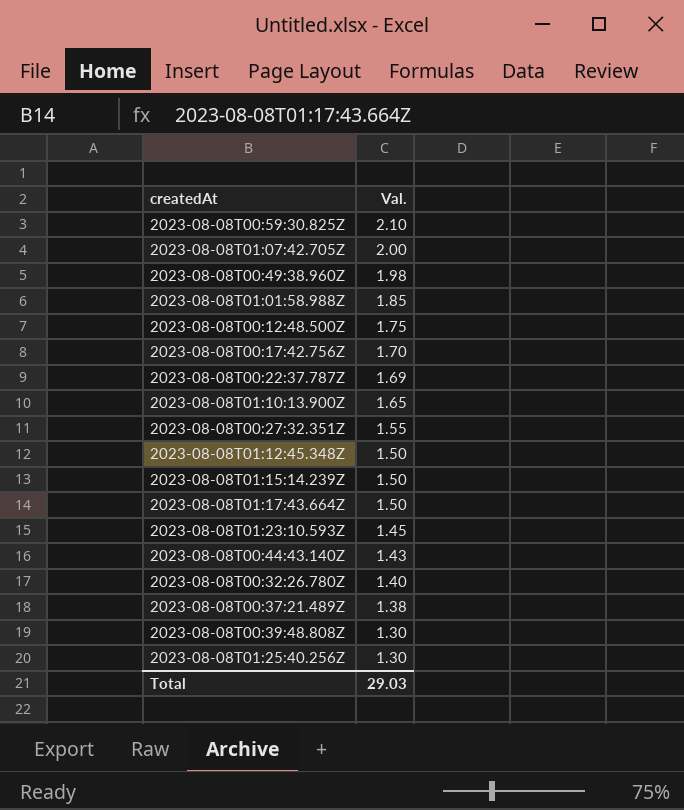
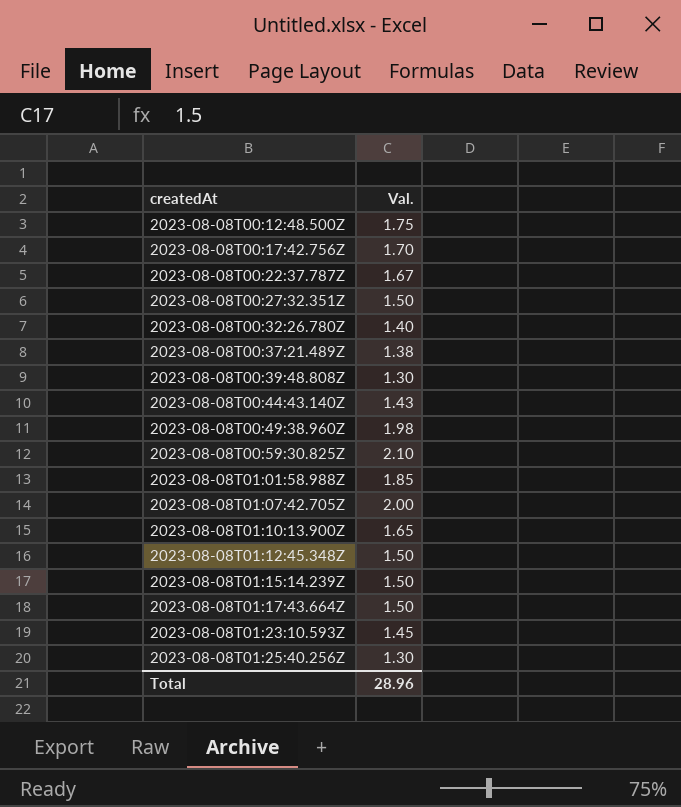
row order: Val. descending -> createdAt ascending
2023-08-08T00:22:37.787Z | Val.: 1.69 -> 1.67
2023-08-08T00:27:32.351Z | Val.: 1.55 -> 1.50
Total | Val.: 29.03 -> 28.96

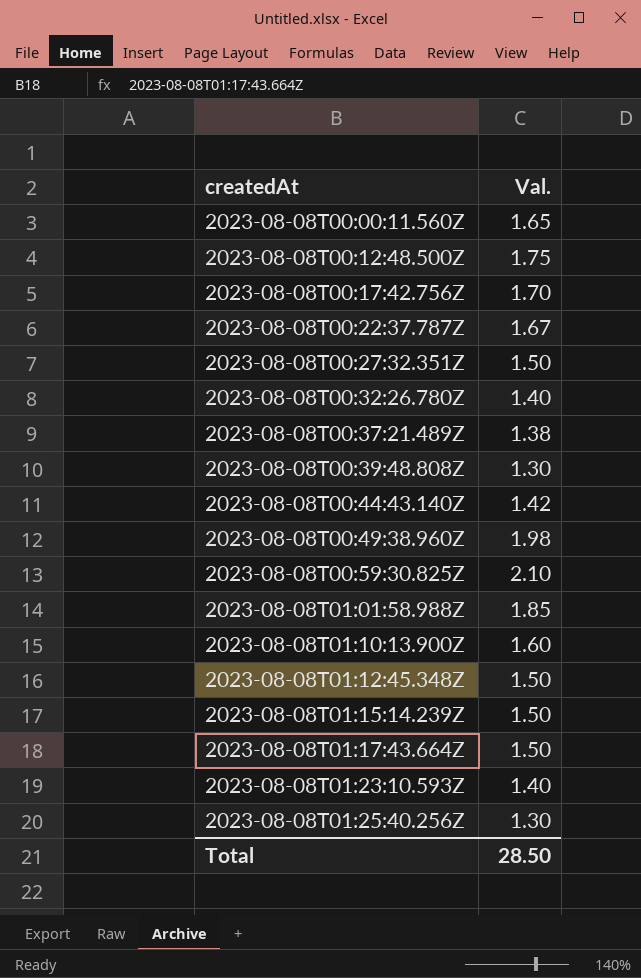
row 2023-08-08T01:07:42.705Z: 2.00 -> none
row 2023-08-08T00:00:11.560Z: none -> 1.65
2023-08-08T00:44:43.140Z | Val.: 1.43 -> 1.42
2023-08-08T01:10:13.900Z | Val.: 1.65 -> 1.60
2023-08-08T01:23:10.593Z | Val.: 1.45 -> 1.40
Total | Val.: 28.96 -> 28.50

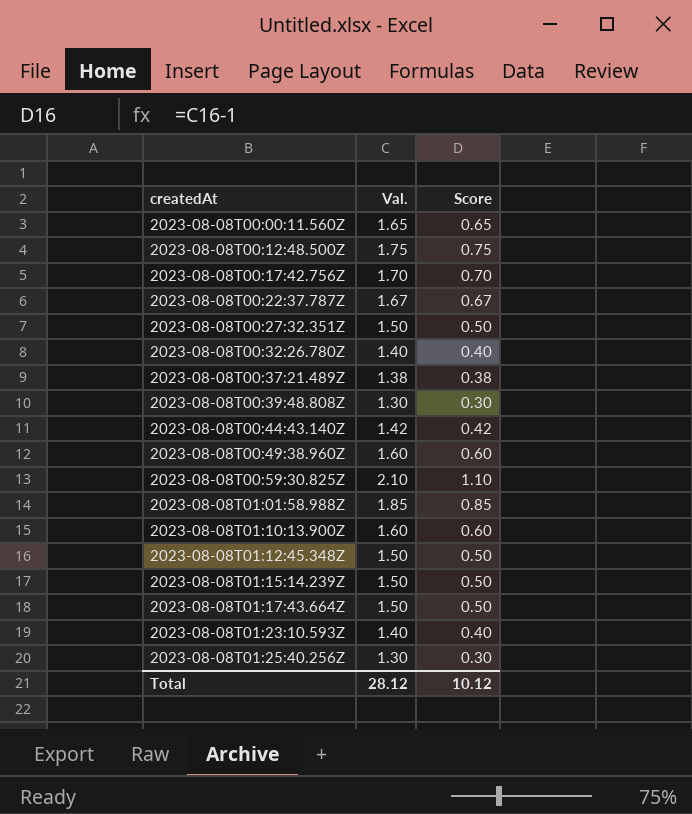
column Score | formula: none -> [Val.] - 1
2023-08-08T00:49:38.960Z | Val.: 1.98 -> 1.60
Total | Val.: 28.50 -> 28.12

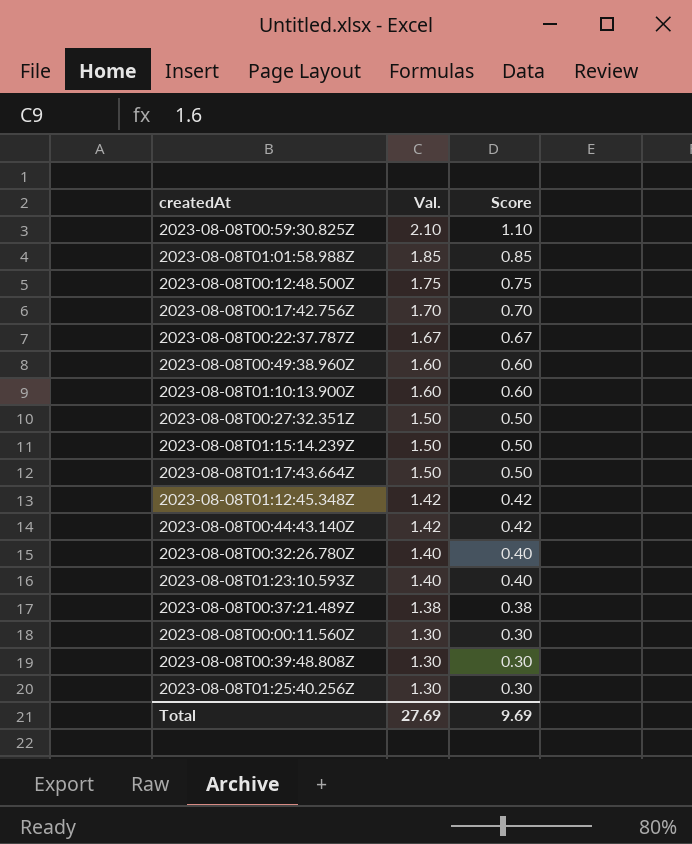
row order: createdAt ascending -> Val. descending
2023-08-08T01:12:45.348Z | Val.: 1.50 -> 1.42
2023-08-08T01:12:45.348Z | Score: 0.50 -> 0.42
2023-08-08T00:00:11.560Z | Val.: 1.65 -> 1.30
2023-08-08T00:00:11.560Z | Score: 0.65 -> 0.30
Total | Val.: 28.12 -> 27.69
Total | Score: 10.12 -> 9.69

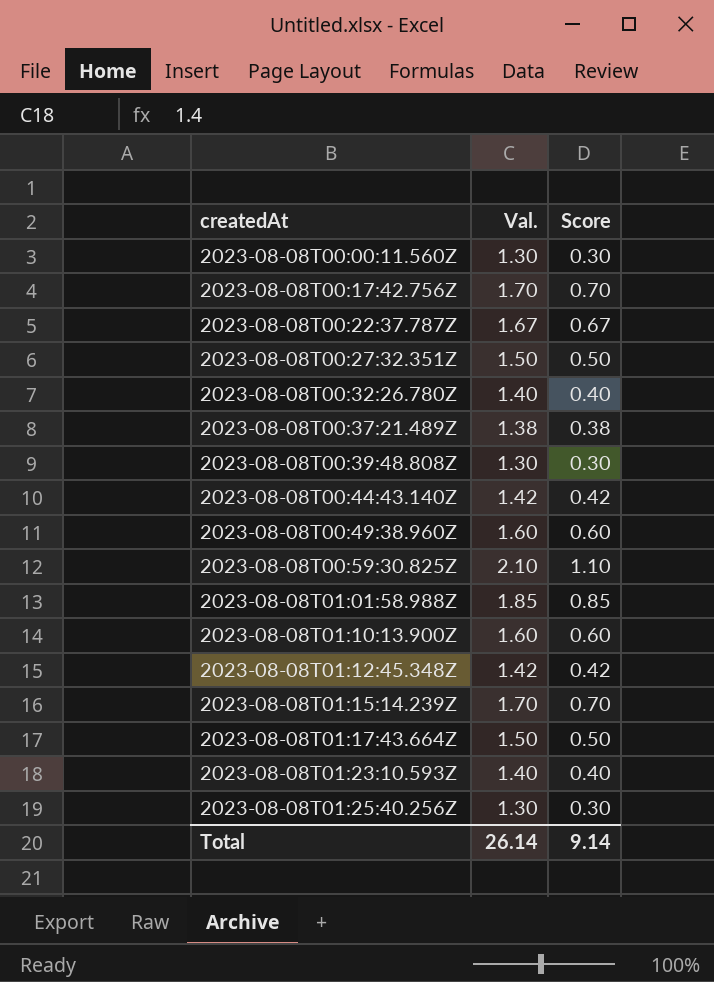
row order: Val. descending -> createdAt ascending
row 2023-08-08T00:12:48.500Z: 1.75 | 0.75 -> none
2023-08-08T01:15:14.239Z | Val.: 1.50 -> 1.70
2023-08-08T01:15:14.239Z | Score: 0.50 -> 0.70
Total | Val.: 27.69 -> 26.14
Total | Score: 9.69 -> 9.14

